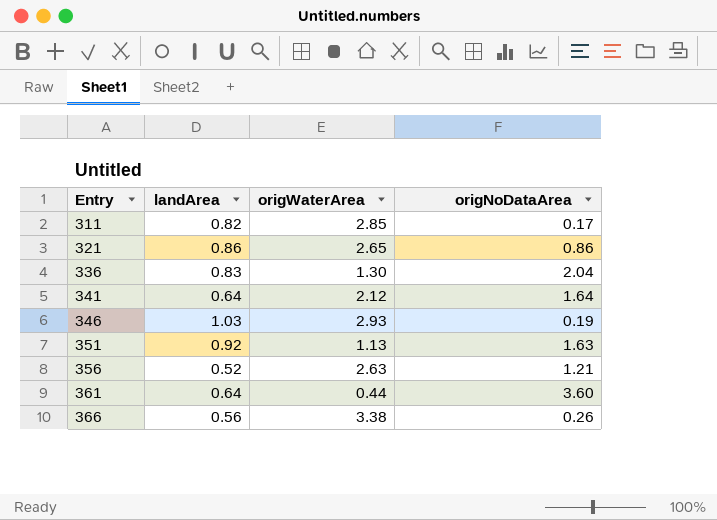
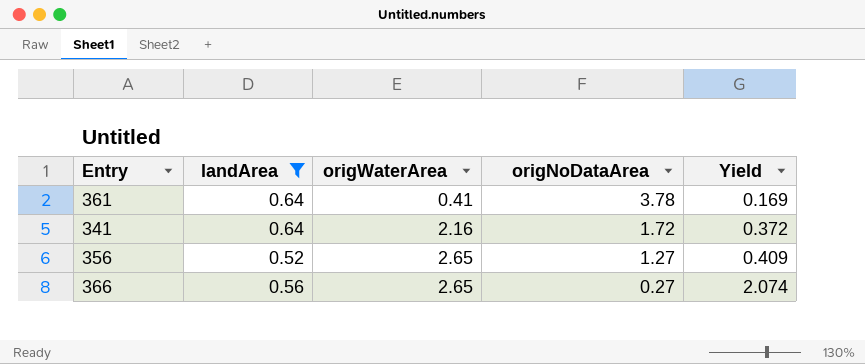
filter: none -> landArea <= 0.64
row order: Entry ascending -> origWaterArea ascending
column Yield | formula: none -> [landArea] / [origNoDataArea]
361 | origWaterArea: 0.44 -> 0.41
361 | origNoDataArea: 3.60 -> 3.78
341 | origWaterArea: 2.12 -> 2.16
341 | origNoDataArea: 1.64 -> 1.72
356 | origWaterArea: 2.63 -> 2.65
356 | origNoDataArea: 1.21 -> 1.27
366 | origWaterArea: 3.38 -> 2.65
366 | origNoDataArea: 0.26 -> 0.27

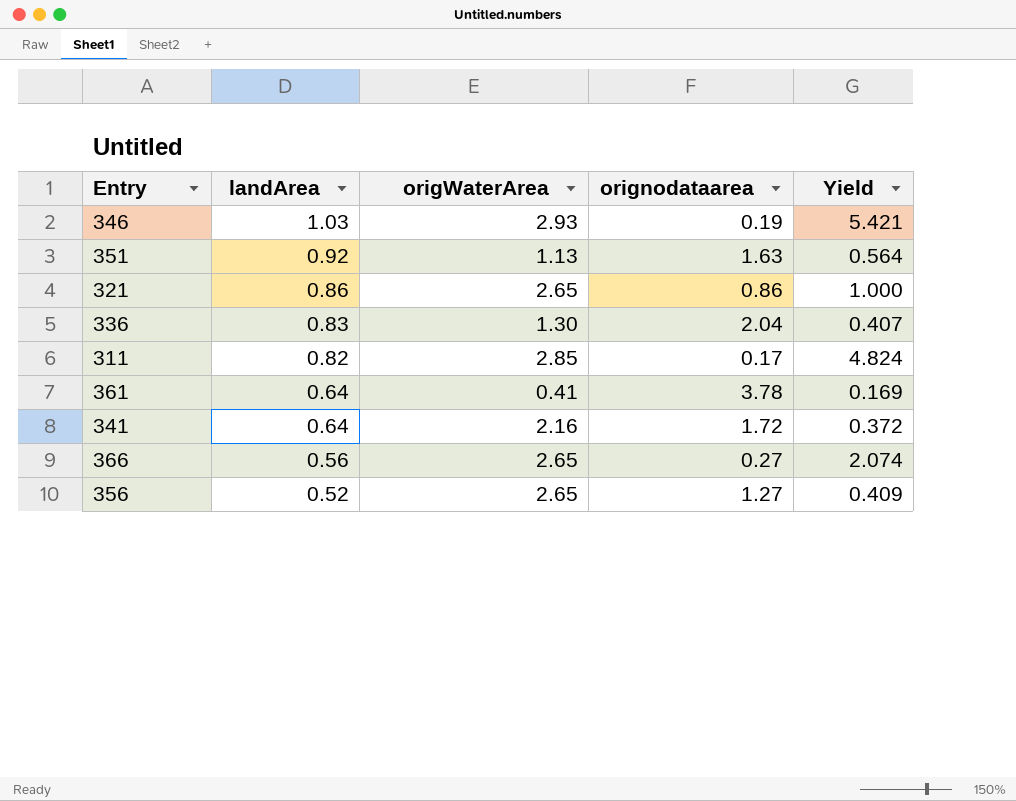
filter: landArea <= 0.64 -> none
row order: origWaterArea ascending -> landArea descending
column name: origNoDataArea -> orignodataarea

